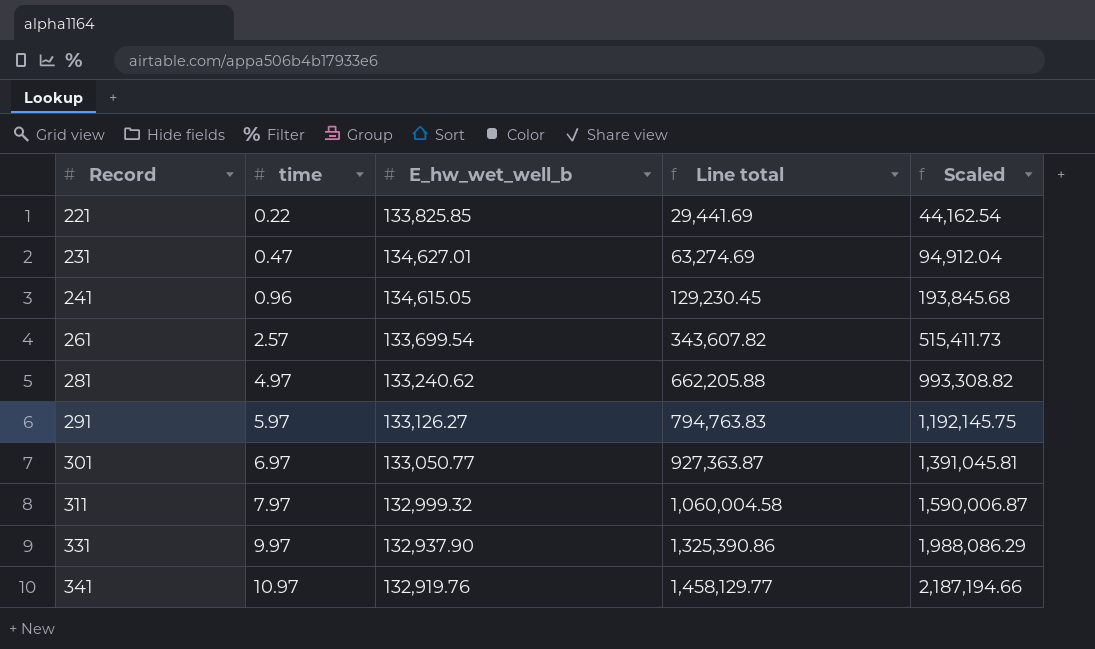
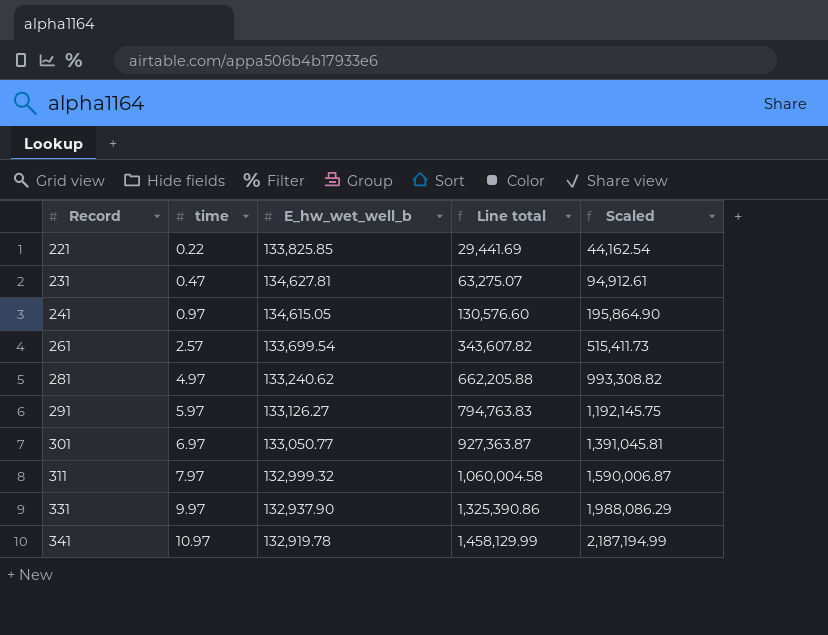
231 | E_hw_wet_well_b: 134,627.01 -> 134,627.81
231 | Line total: 63,274.69 -> 63,275.07
231 | Scaled: 94,912.04 -> 94,912.61
241 | time: 0.96 -> 0.97
241 | Line total: 129,230.45 -> 130,576.60
241 | Scaled: 193,845.68 -> 195,864.90
341 | E_hw_wet_well_b: 132,919.76 -> 132,919.78
341 | Line total: 1,458,129.77 -> 1,458,129.99
341 | Scaled: 2,187,194.66 -> 2,187,194.99

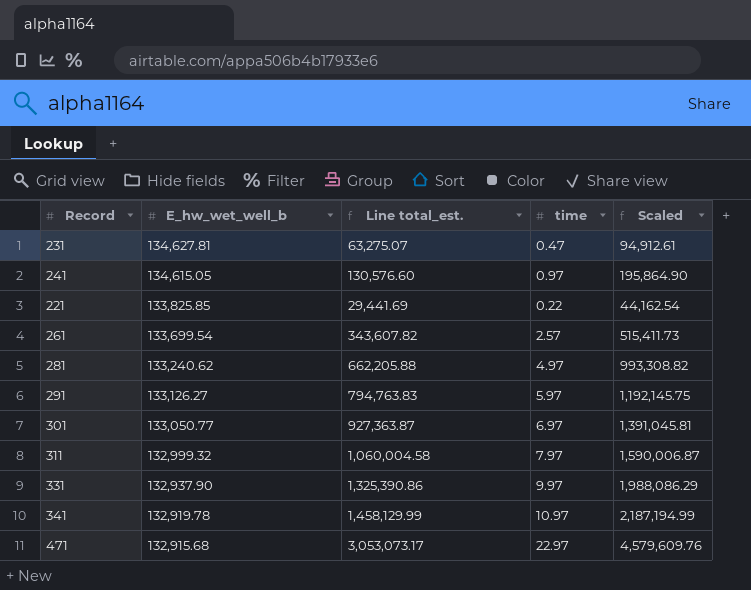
row order: Record ascending -> E_hw_wet_well_b descending
column name: Line total -> Line total_est.
column time | position: 2 -> 4
row 471: none -> 132,915.68 | 3,053,073.17 | 22.97 | 4,579,609.76

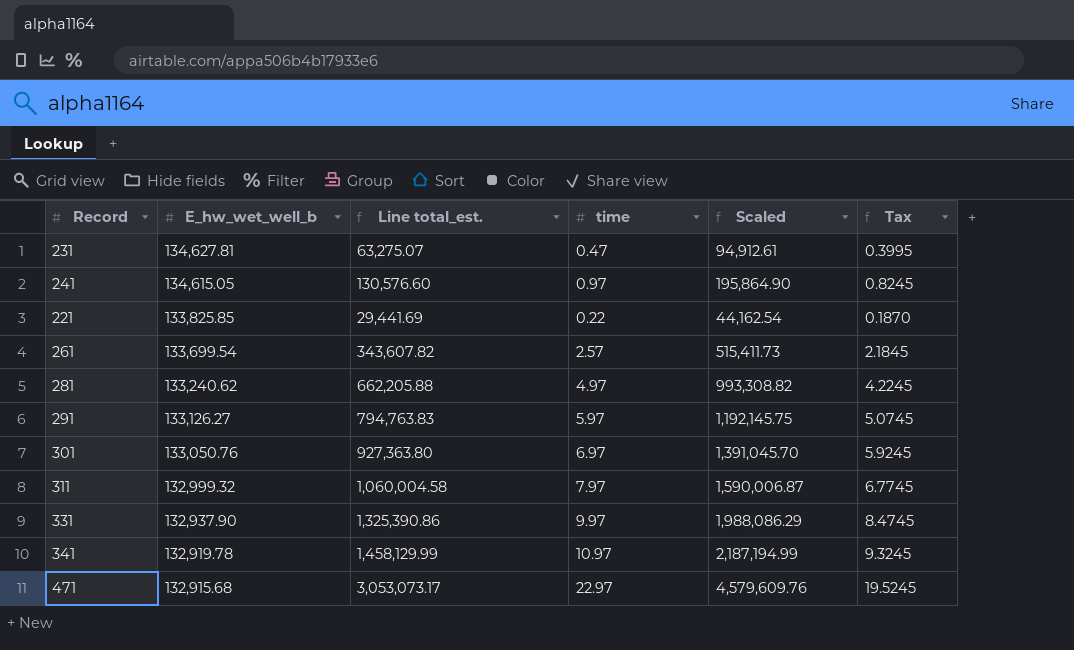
column Tax | formula: none -> [time] * 0.85
301 | E_hw_wet_well_b: 133,050.77 -> 133,050.76
301 | Line total_est.: 927,363.87 -> 927,363.80
301 | Scaled: 1,391,045.81 -> 1,391,045.70

